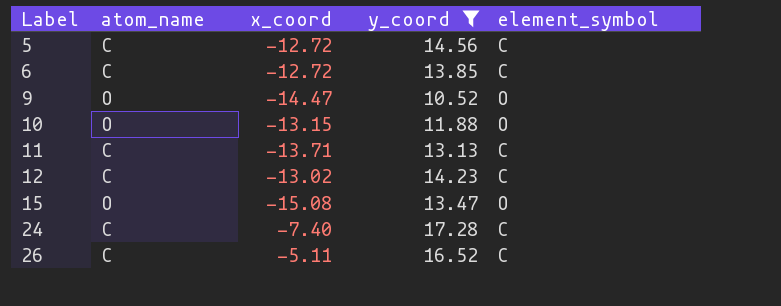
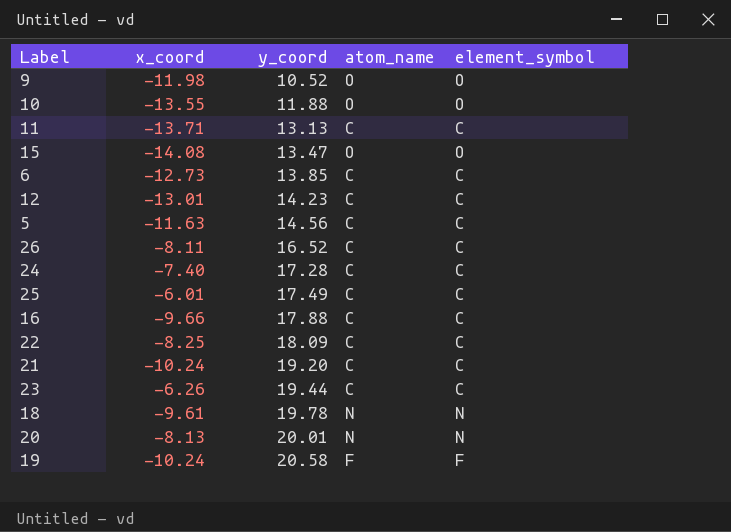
filter: y_coord <= 17.28 -> none
row order: Label ascending -> y_coord ascending
column atom_name | position: 2 -> 4
9 | x_coord: -14.47 -> -11.98
10 | x_coord: -13.15 -> -13.55
15 | x_coord: -15.08 -> -14.08
6 | x_coord: -12.72 -> -12.73
12 | x_coord: -13.02 -> -13.01
5 | x_coord: -12.72 -> -11.63
26 | x_coord: -5.11 -> -8.11

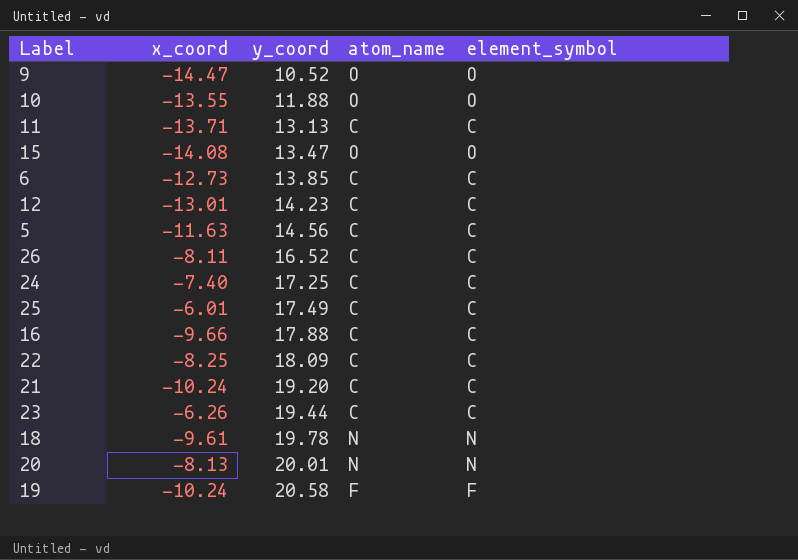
9 | x_coord: -11.98 -> -14.47
24 | y_coord: 17.28 -> 17.25

